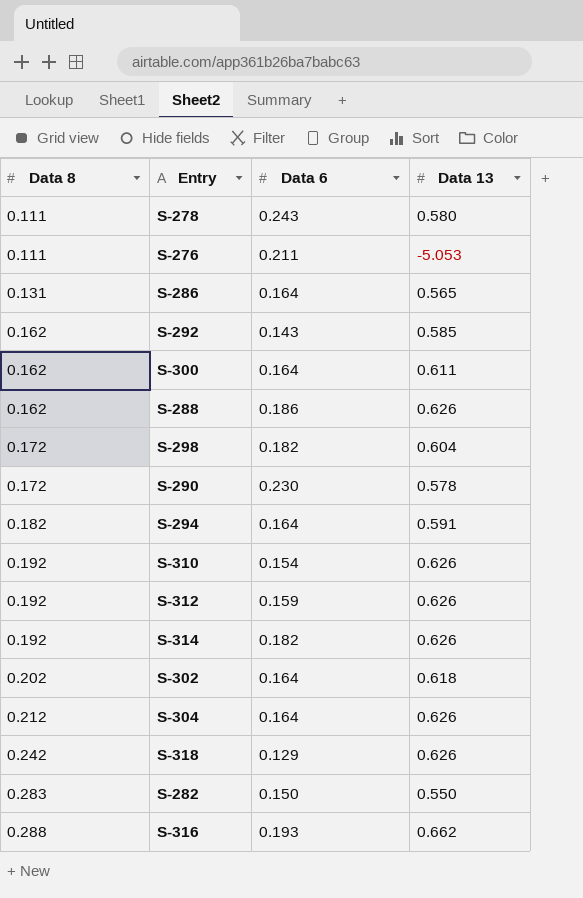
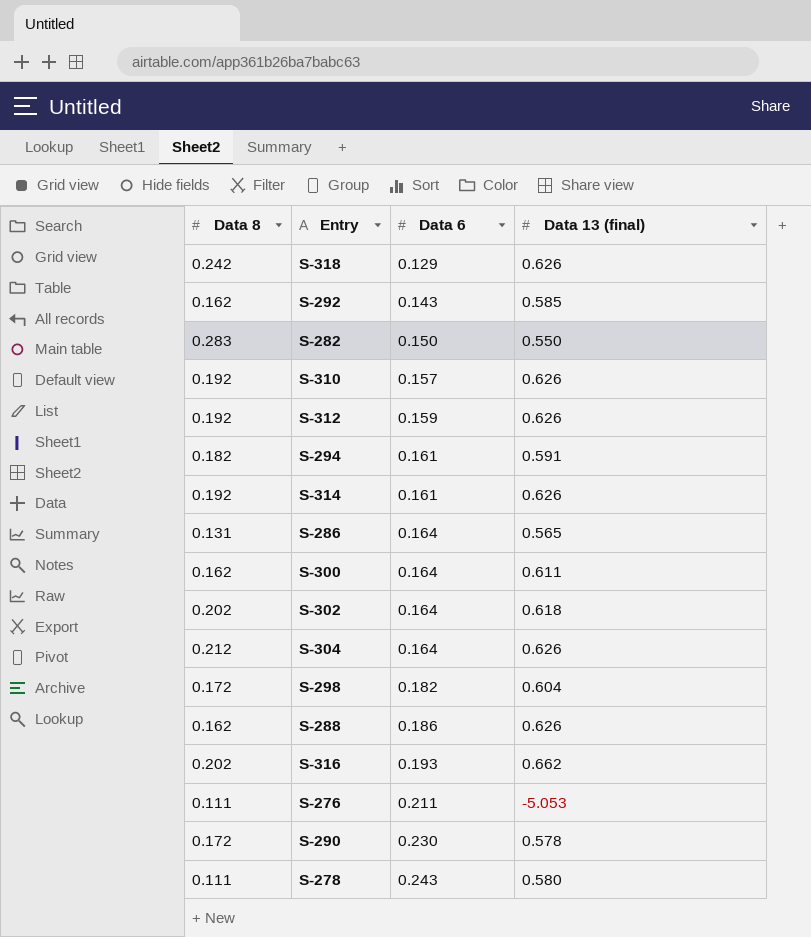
row order: Data 8 ascending -> Data 6 ascending
column name: Data 13 -> Data 13 (final)
S-310 | Data 6: 0.154 -> 0.157
S-294 | Data 6: 0.164 -> 0.161
S-314 | Data 6: 0.182 -> 0.161
S-316 | Data 8: 0.288 -> 0.202

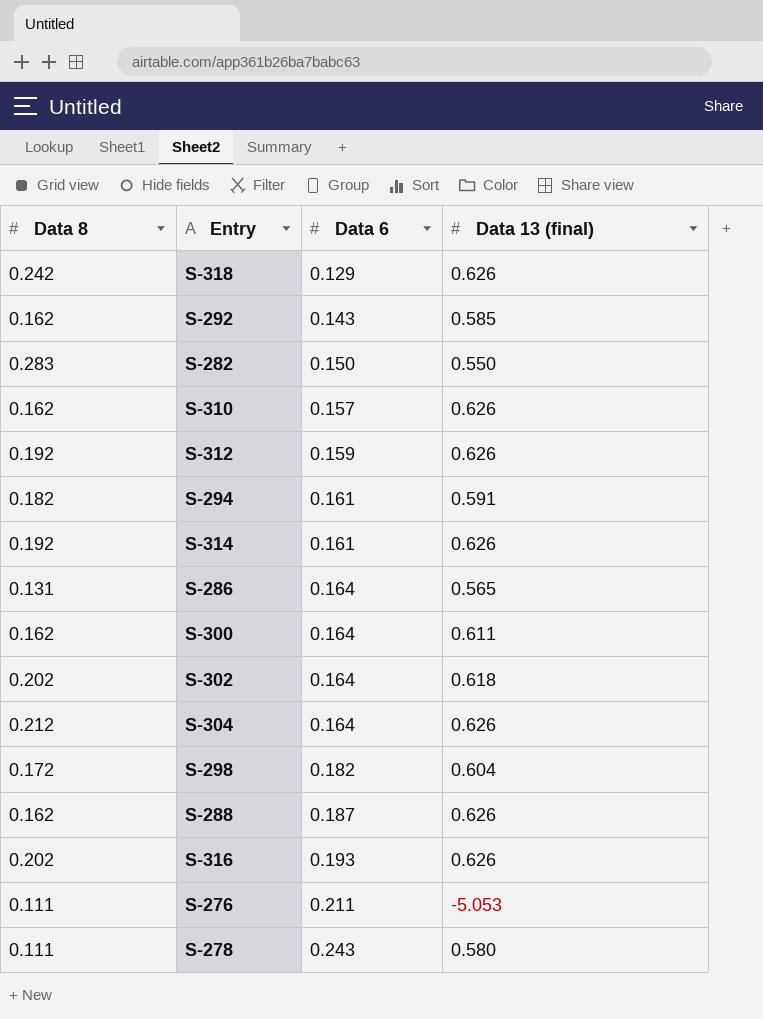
row S-290: 0.172 | 0.230 | 0.578 -> none
S-310 | Data 8: 0.192 -> 0.162
S-288 | Data 6: 0.186 -> 0.187
S-316 | Data 13 (final): 0.662 -> 0.626

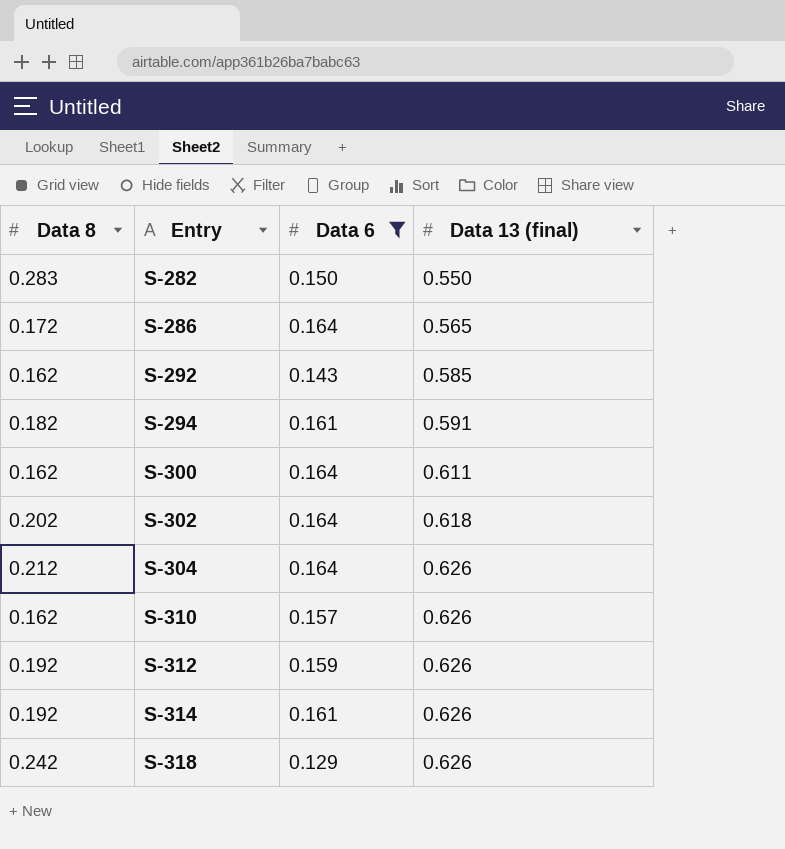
filter: none -> Data 6 <= 0.164
row order: Data 6 ascending -> Entry ascending
S-286 | Data 8: 0.131 -> 0.172

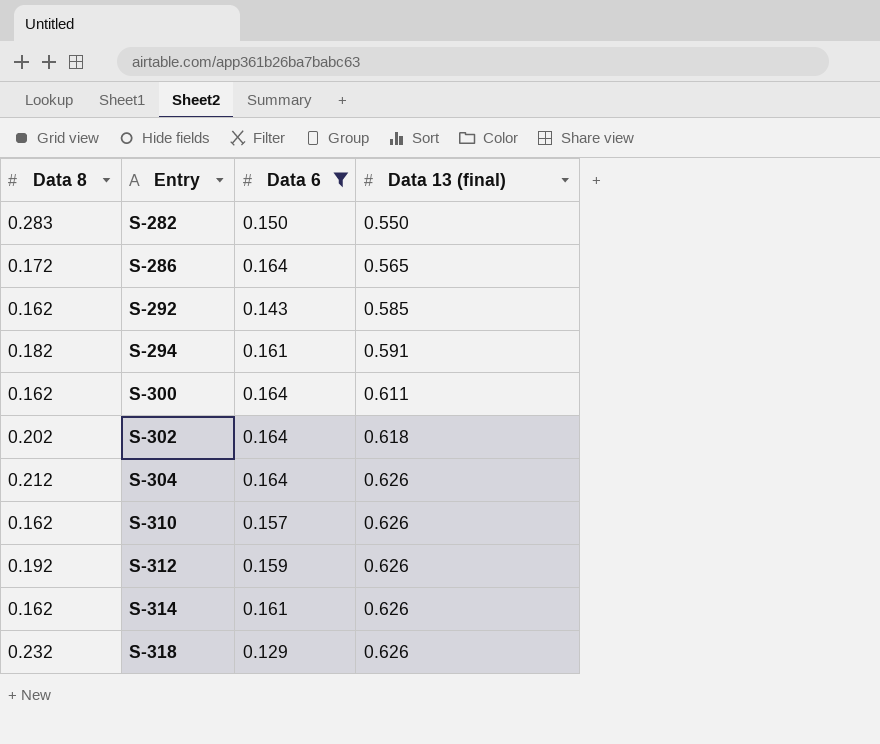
S-314 | Data 8: 0.192 -> 0.162
S-318 | Data 8: 0.242 -> 0.232

